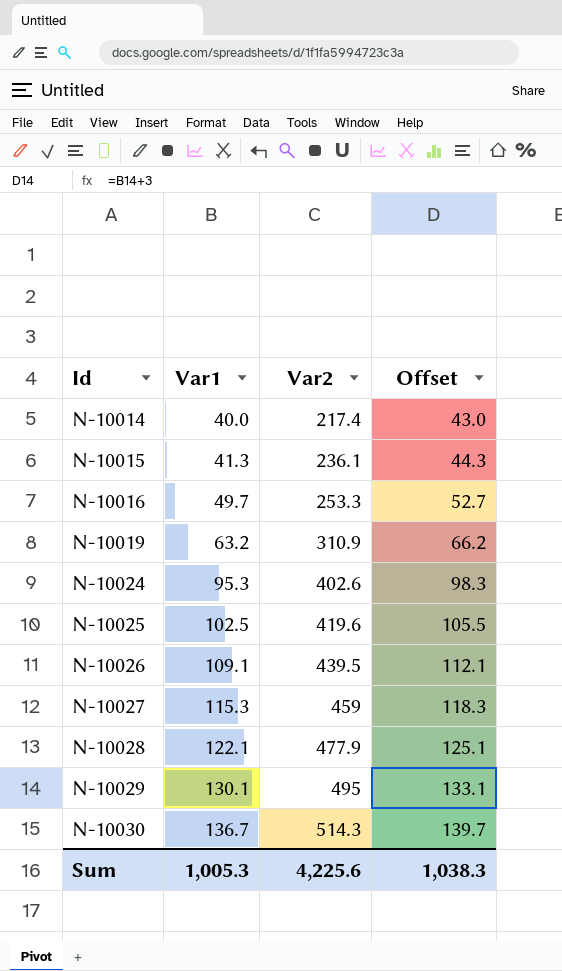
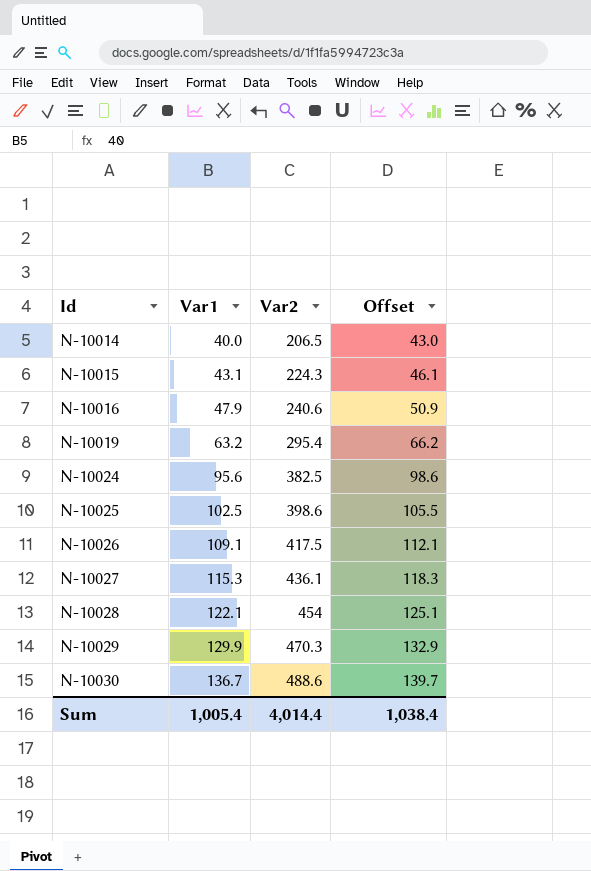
N-10014 | Var2: 217.4 -> 206.5
N-10015 | Var1: 41.3 -> 43.1
N-10015 | Var2: 236.1 -> 224.3
N-10015 | Offset: 44.3 -> 46.1
N-10016 | Var1: 49.7 -> 47.9
N-10016 | Var2: 253.3 -> 240.6
N-10016 | Offset: 52.7 -> 50.9
N-10019 | Var2: 310.9 -> 295.4
N-10024 | Var1: 95.3 -> 95.6
N-10024 | Var2: 402.6 -> 382.5
N-10024 | Offset: 98.3 -> 98.6
N-10025 | Var2: 419.6 -> 398.6
N-10026 | Var2: 439.5 -> 417.5
N-10027 | Var2: 459 -> 436.1
N-10028 | Var2: 477.9 -> 454
N-10029 | Var1: 130.1 -> 129.9
N-10029 | Var2: 495 -> 470.3
N-10029 | Offset: 133.1 -> 132.9
N-10030 | Var2: 514.3 -> 488.6
Sum | Var1: 1,005.3 -> 1,005.4
Sum | Var2: 4,225.6 -> 4,014.4
Sum | Offset: 1,038.3 -> 1,038.4

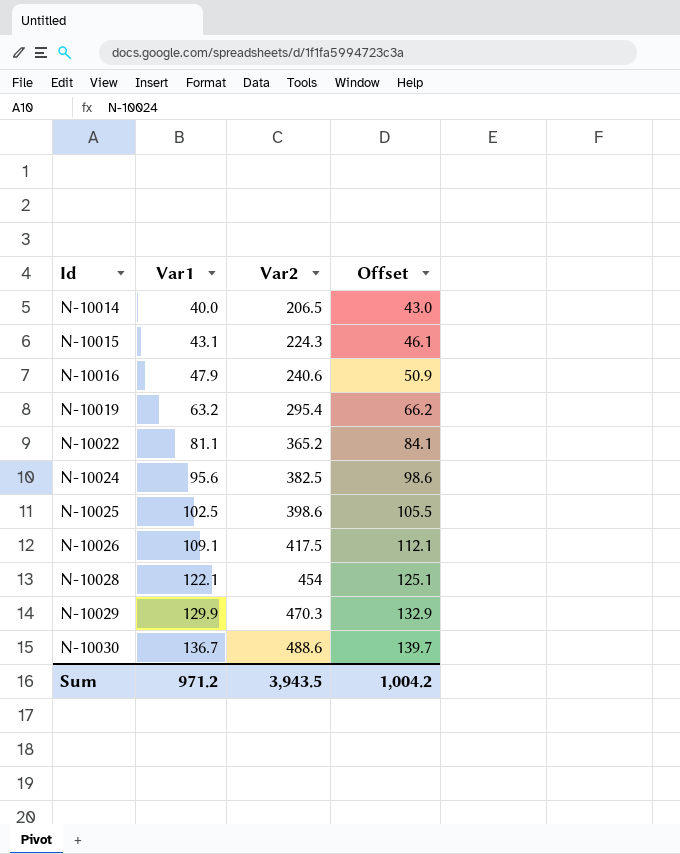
row N-10027: 115.3 | 436.1 | 118.3 -> none
row N-10022: none -> 81.1 | 365.2 | 84.1
Sum | Var1: 1,005.4 -> 971.2
Sum | Var2: 4,014.4 -> 3,943.5
Sum | Offset: 1,038.4 -> 1,004.2

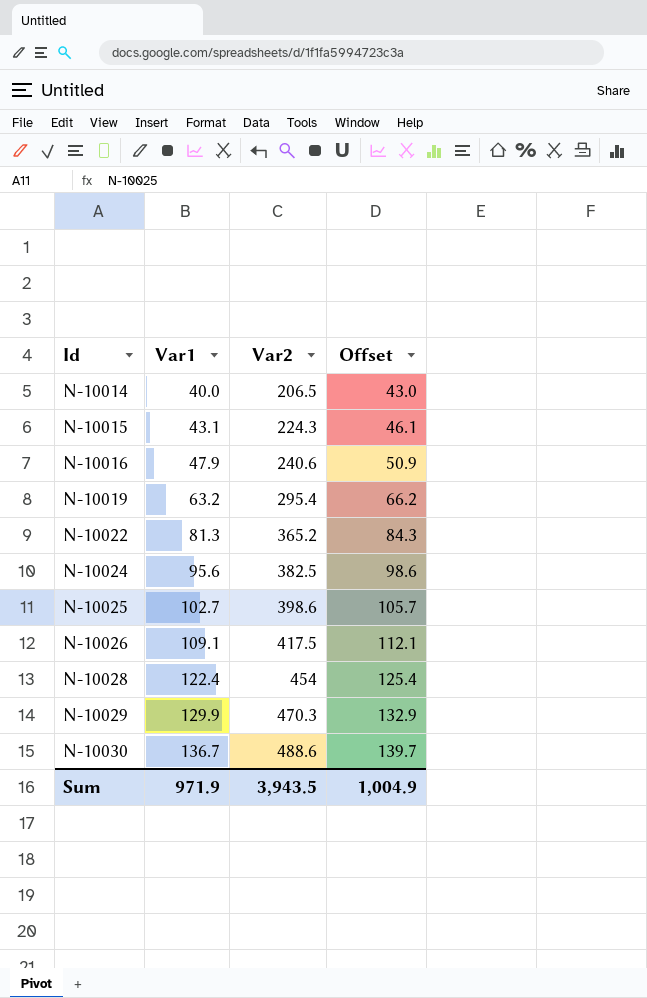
N-10022 | Var1: 81.1 -> 81.3
N-10022 | Offset: 84.1 -> 84.3
N-10025 | Var1: 102.5 -> 102.7
N-10025 | Offset: 105.5 -> 105.7
N-10028 | Var1: 122.1 -> 122.4
N-10028 | Offset: 125.1 -> 125.4
Sum | Var1: 971.2 -> 971.9
Sum | Offset: 1,004.2 -> 1,004.9

